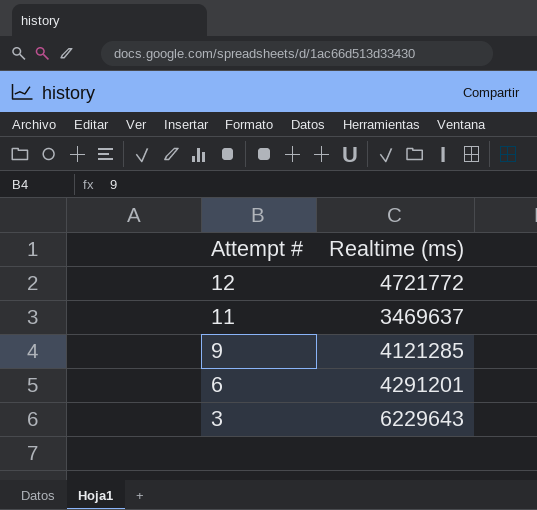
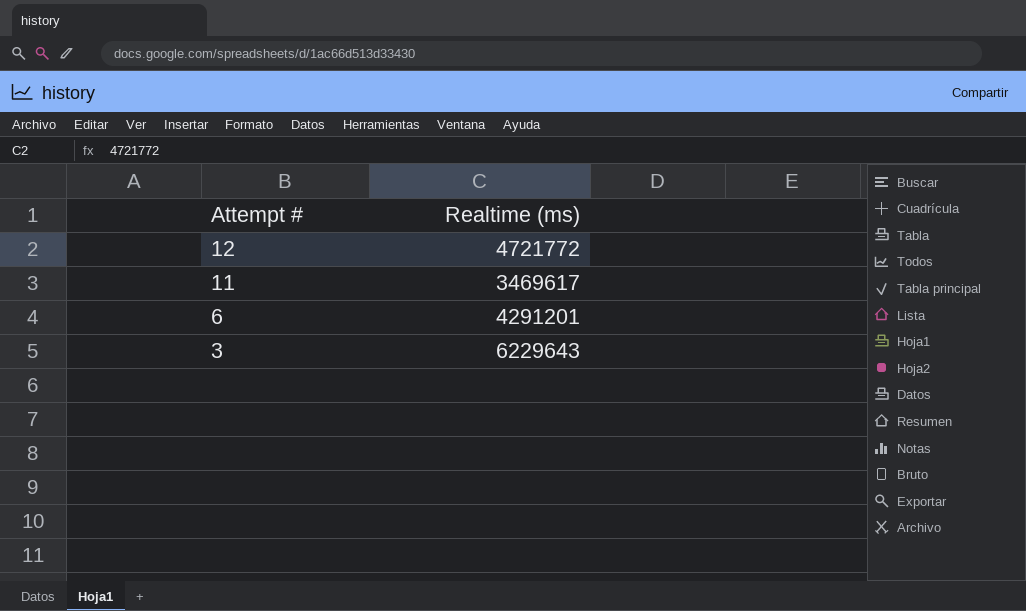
row 9: 4121285 -> none
11 | Realtime (ms): 3469637 -> 3469617

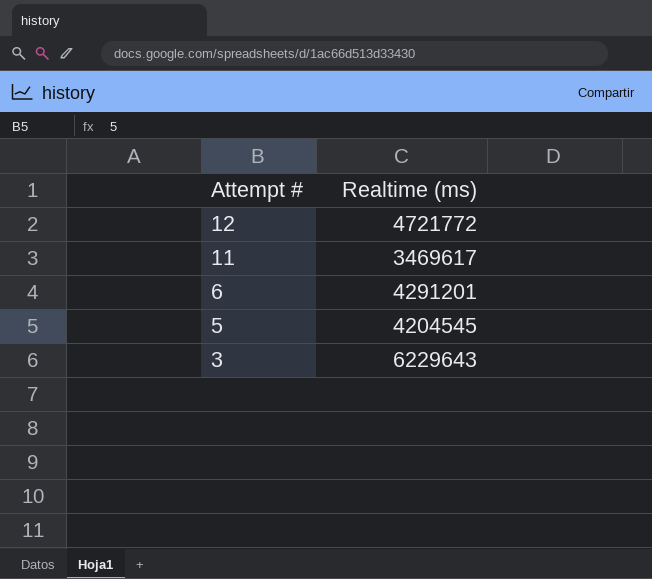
row 5: none -> 4204545

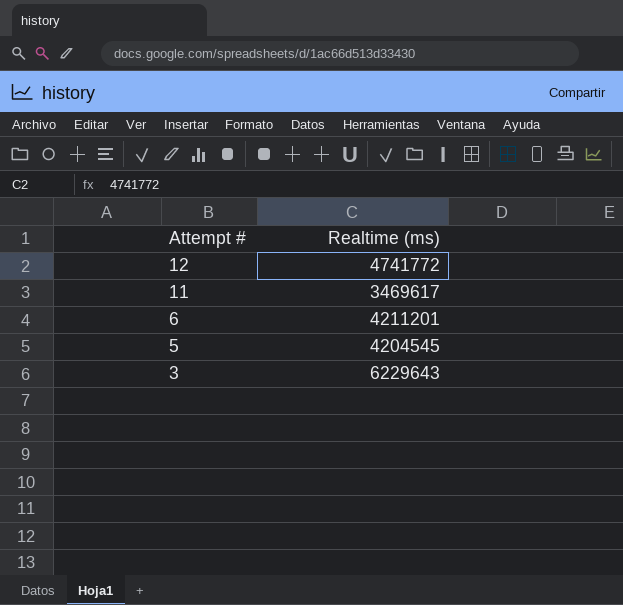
12 | Realtime (ms): 4721772 -> 4741772
6 | Realtime (ms): 4291201 -> 4211201

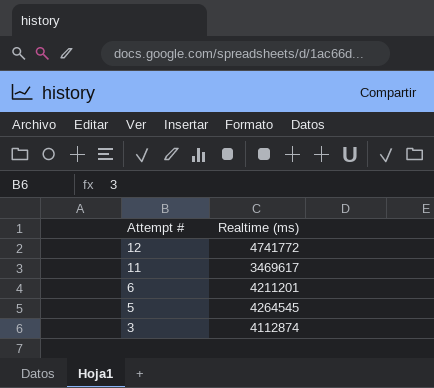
5 | Realtime (ms): 4204545 -> 4264545
3 | Realtime (ms): 6229643 -> 4112874

